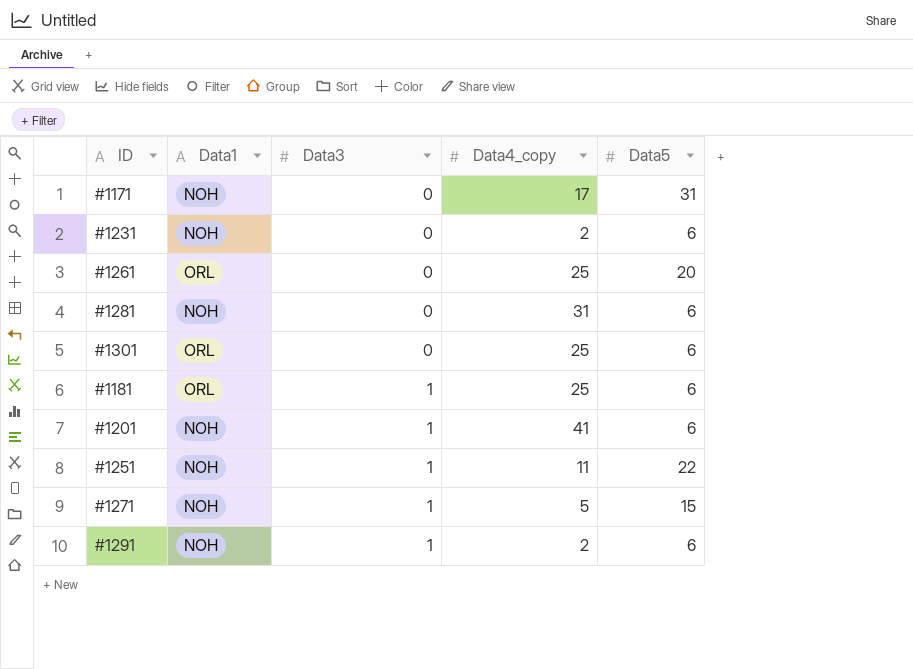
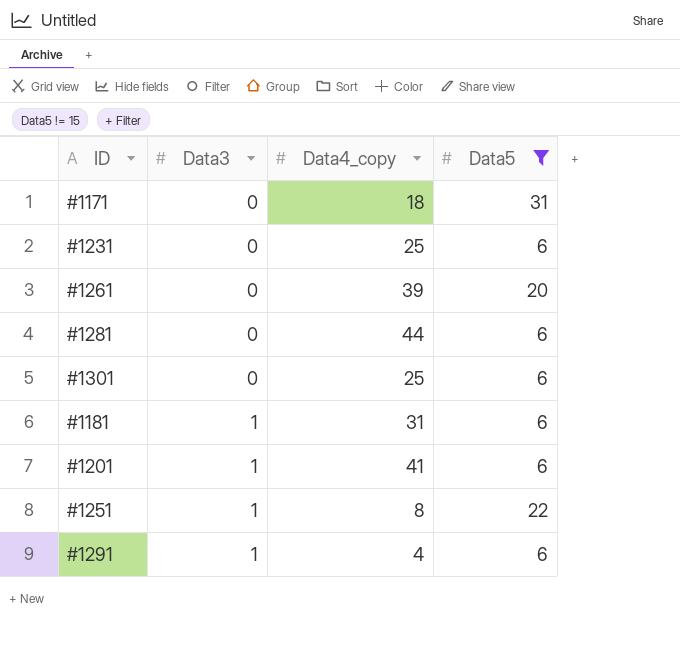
filter: none -> Data5 != 15
column Data1 | position: 2 -> none
#1171 | Data4_copy: 17 -> 18
#1231 | Data4_copy: 2 -> 25
#1261 | Data4_copy: 25 -> 39
#1281 | Data4_copy: 31 -> 44
#1181 | Data4_copy: 25 -> 31
#1251 | Data4_copy: 11 -> 8
#1291 | Data4_copy: 2 -> 4

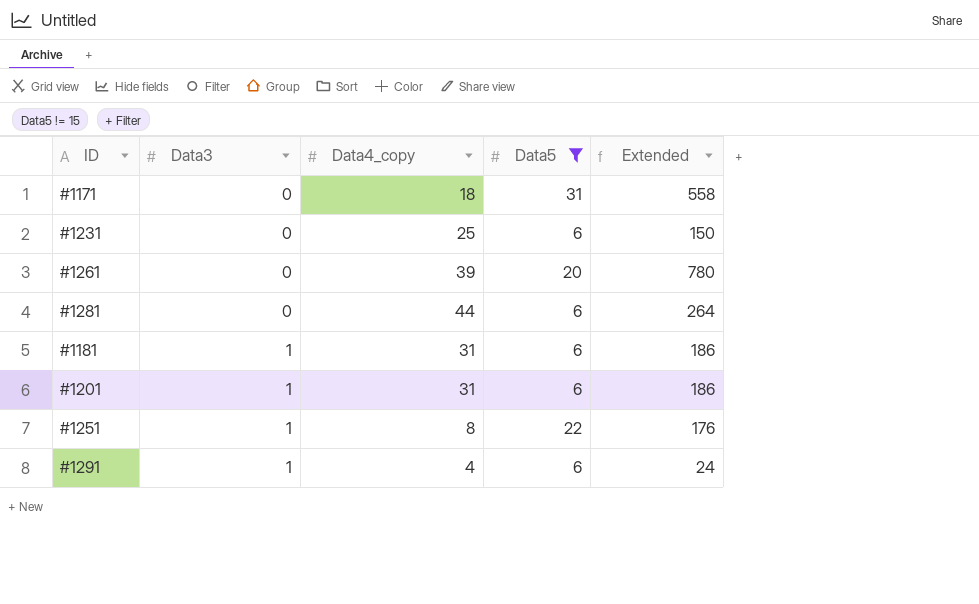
column Extended | formula: none -> [Data4_copy] * [Data5]
row #1301: 0 | 25 | 6 -> none
#1201 | Data4_copy: 41 -> 31

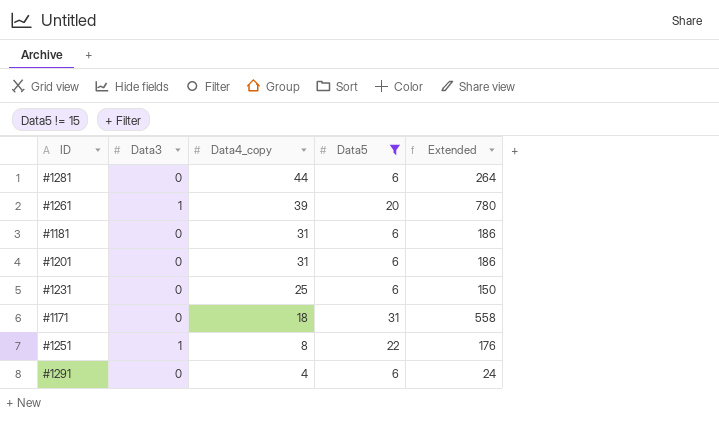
row order: Data3 ascending -> Data4_copy descending
#1261 | Data3: 0 -> 1
#1181 | Data3: 1 -> 0
#1201 | Data3: 1 -> 0
#1291 | Data3: 1 -> 0

